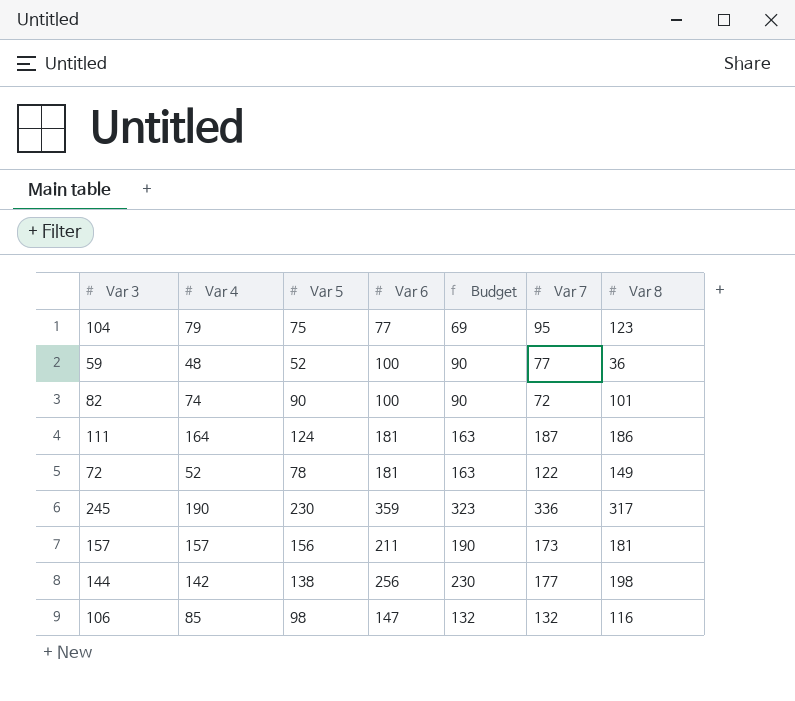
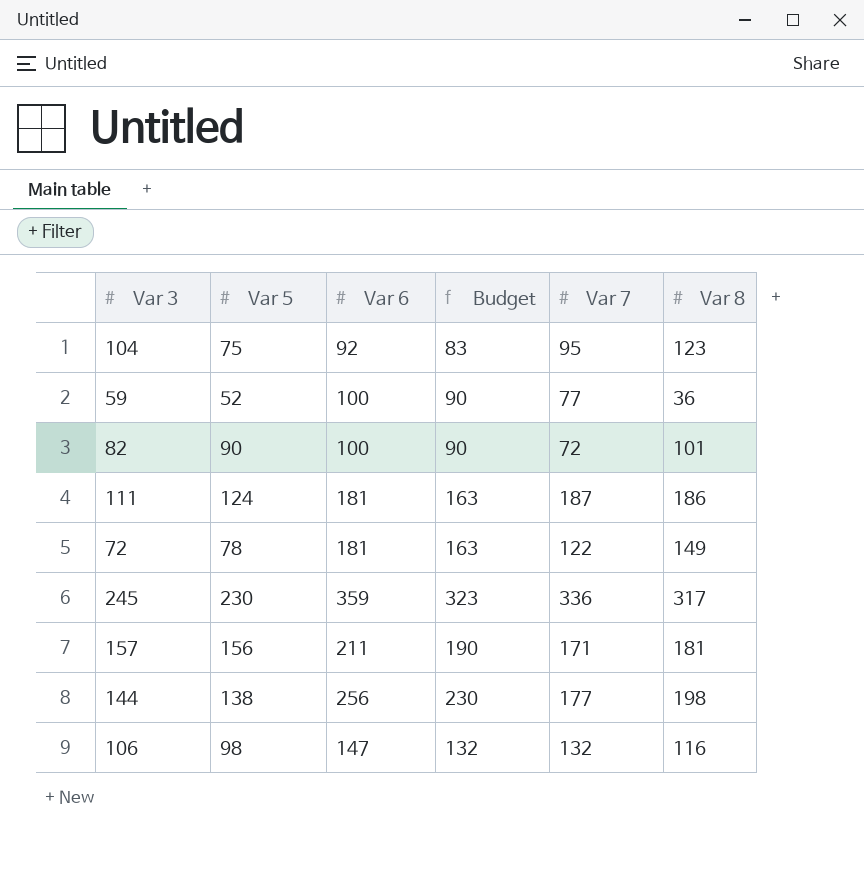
column Var 4 | position: 2 -> none
104 | Var 6: 77 -> 92
104 | Budget: 69 -> 83
157 | Var 7: 173 -> 171

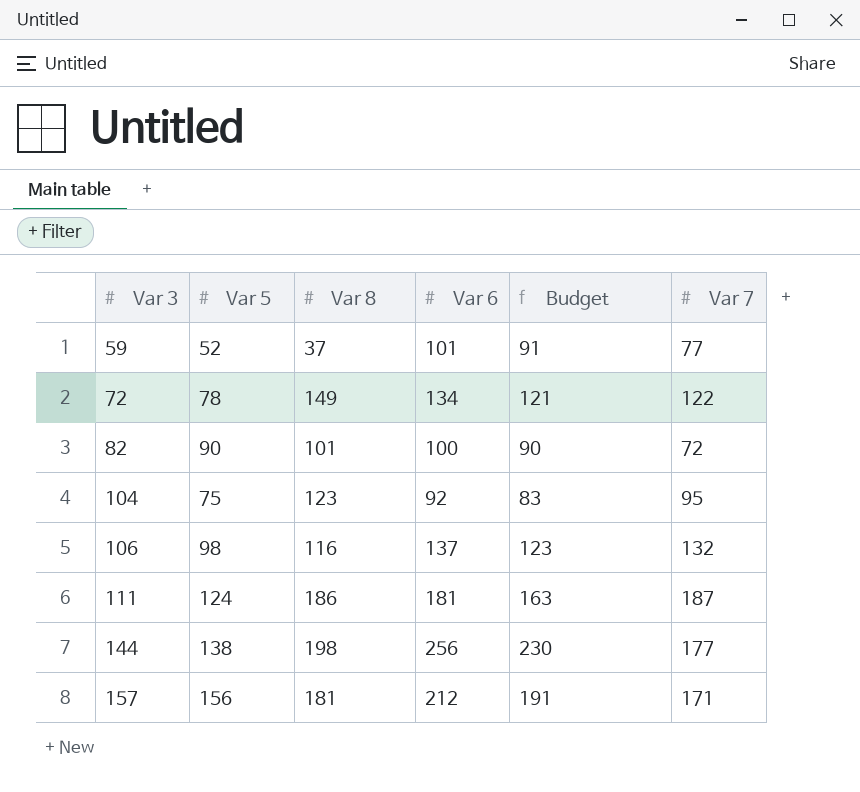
row order: none -> Var 3 ascending
column Var 8 | position: 6 -> 3
row 245: 230 | 359 | 323 | 336 | 317 -> none
59 | Var 8: 36 -> 37
59 | Var 6: 100 -> 101
59 | Budget: 90 -> 91
72 | Var 6: 181 -> 134
72 | Budget: 163 -> 121
106 | Var 6: 147 -> 137
106 | Budget: 132 -> 123
157 | Var 6: 211 -> 212
157 | Budget: 190 -> 191

